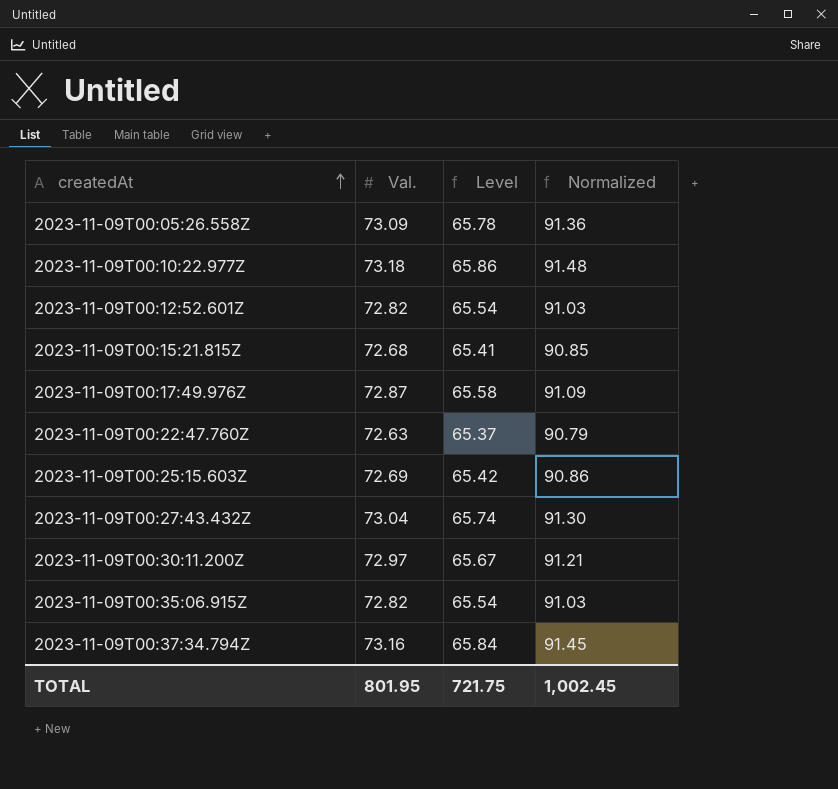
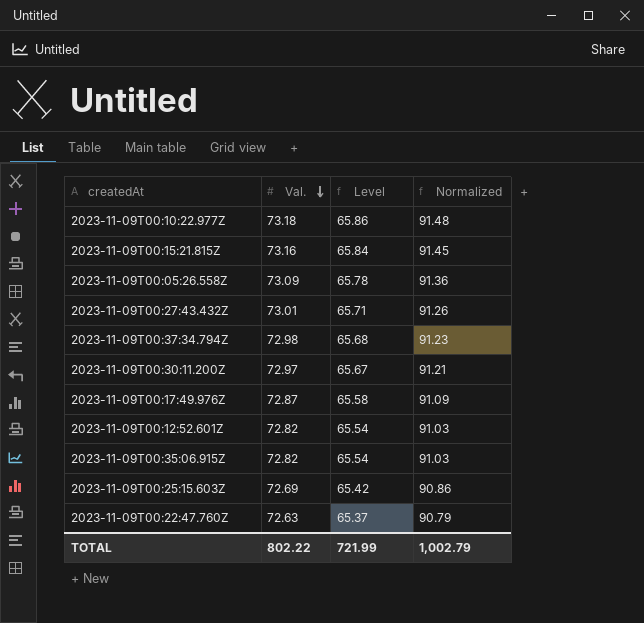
row order: createdAt ascending -> Val. descending
2023-11-09T00:15:21.815Z | Val.: 72.68 -> 73.16
2023-11-09T00:15:21.815Z | Level: 65.41 -> 65.84
2023-11-09T00:15:21.815Z | Normalized: 90.85 -> 91.45
2023-11-09T00:27:43.432Z | Val.: 73.04 -> 73.01
2023-11-09T00:27:43.432Z | Level: 65.74 -> 65.71
2023-11-09T00:27:43.432Z | Normalized: 91.30 -> 91.26
2023-11-09T00:37:34.794Z | Val.: 73.16 -> 72.98
2023-11-09T00:37:34.794Z | Level: 65.84 -> 65.68
2023-11-09T00:37:34.794Z | Normalized: 91.45 -> 91.23
TOTAL | Val.: 801.95 -> 802.22
TOTAL | Level: 721.75 -> 721.99
TOTAL | Normalized: 1,002.45 -> 1,002.79

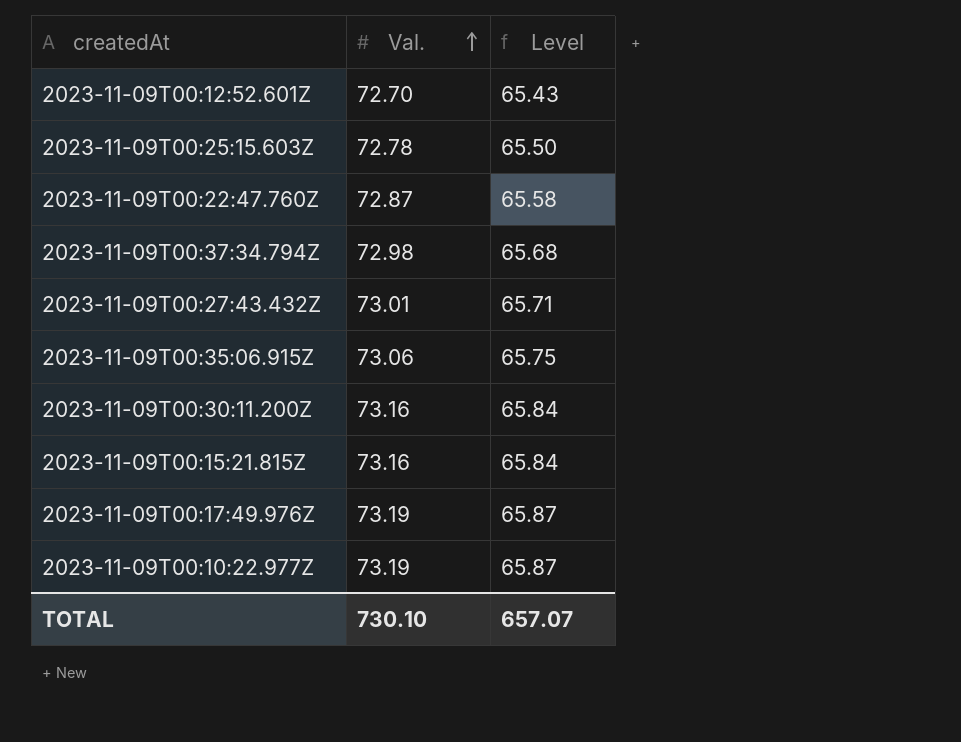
row order: Val. descending -> Val. ascending
column Normalized | formula: [Val.] * 1.25 -> none
row 2023-11-09T00:05:26.558Z: 73.09 | 65.78 | 91.36 -> none
2023-11-09T00:12:52.601Z | Val.: 72.82 -> 72.70
2023-11-09T00:12:52.601Z | Level: 65.54 -> 65.43
2023-11-09T00:25:15.603Z | Val.: 72.69 -> 72.78
2023-11-09T00:25:15.603Z | Level: 65.42 -> 65.50
2023-11-09T00:22:47.760Z | Val.: 72.63 -> 72.87
2023-11-09T00:22:47.760Z | Level: 65.37 -> 65.58
2023-11-09T00:35:06.915Z | Val.: 72.82 -> 73.06
2023-11-09T00:35:06.915Z | Level: 65.54 -> 65.75
2023-11-09T00:30:11.200Z | Val.: 72.97 -> 73.16
2023-11-09T00:30:11.200Z | Level: 65.67 -> 65.84
2023-11-09T00:17:49.976Z | Val.: 72.87 -> 73.19
2023-11-09T00:17:49.976Z | Level: 65.58 -> 65.87
2023-11-09T00:10:22.977Z | Val.: 73.18 -> 73.19
2023-11-09T00:10:22.977Z | Level: 65.86 -> 65.87
TOTAL | Val.: 802.22 -> 730.10
TOTAL | Level: 721.99 -> 657.07

